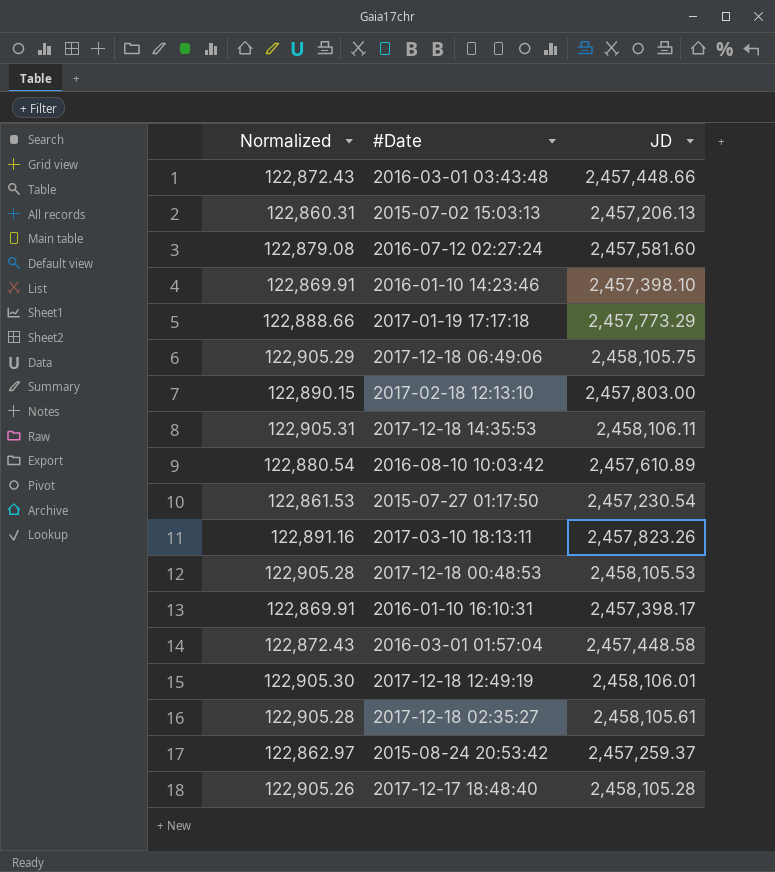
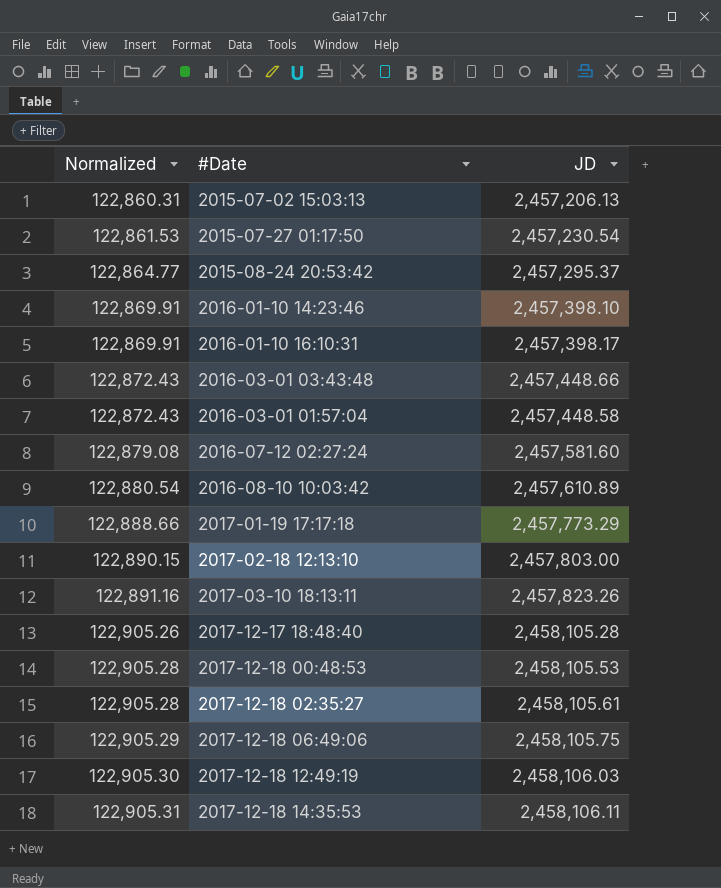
row order: none -> Normalized ascending
2015-08-24 20:53:42 | Normalized: 122,862.97 -> 122,864.77
2015-08-24 20:53:42 | JD: 2,457,259.37 -> 2,457,295.37
2017-12-18 12:49:19 | JD: 2,458,106.01 -> 2,458,106.03

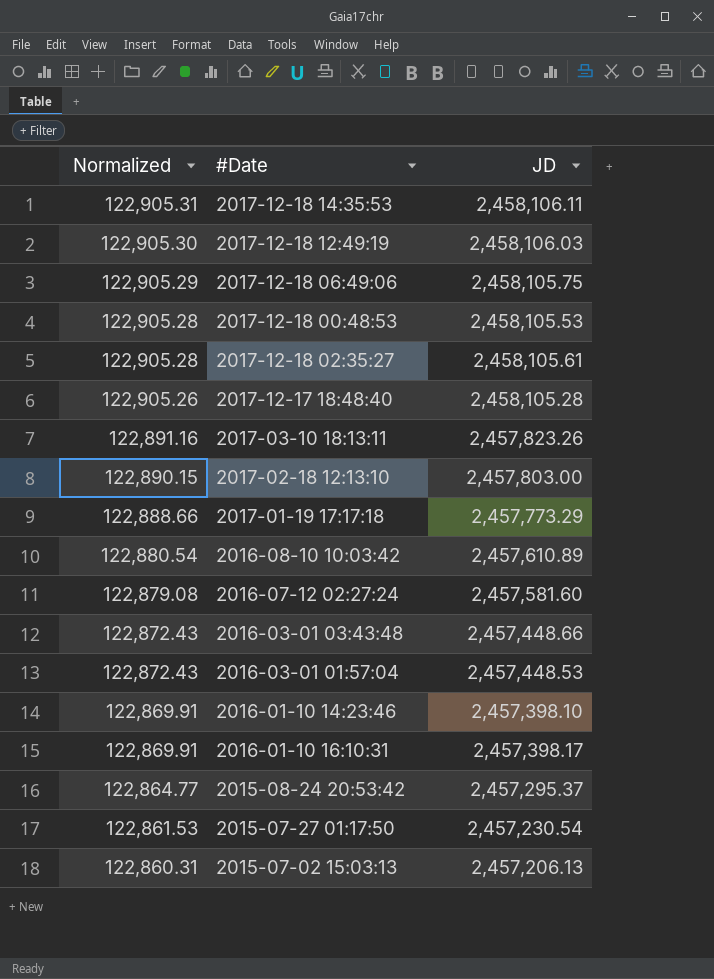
row order: Normalized ascending -> Normalized descending
2016-03-01 01:57:04 | JD: 2,457,448.58 -> 2,457,448.53

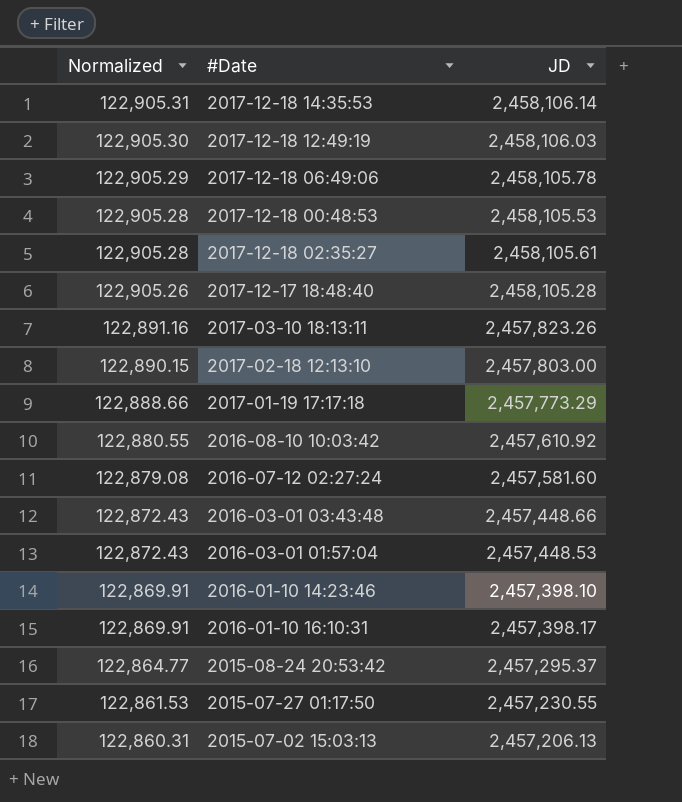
2017-12-18 14:35:53 | JD: 2,458,106.11 -> 2,458,106.14
2017-12-18 06:49:06 | JD: 2,458,105.75 -> 2,458,105.78
2016-08-10 10:03:42 | Normalized: 122,880.54 -> 122,880.55
2016-08-10 10:03:42 | JD: 2,457,610.89 -> 2,457,610.92
2015-07-27 01:17:50 | JD: 2,457,230.54 -> 2,457,230.55

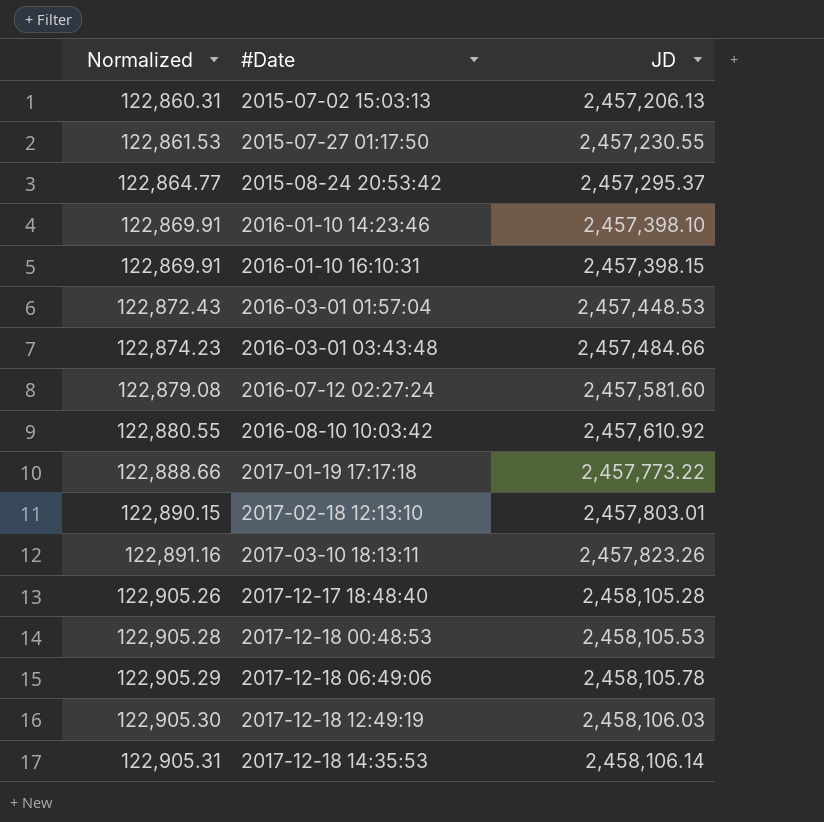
row order: Normalized descending -> Normalized ascending
row 2017-12-18 02:35:27: 122,905.28 | 2,458,105.61 -> none
2016-01-10 16:10:31 | JD: 2,457,398.17 -> 2,457,398.15
2016-03-01 03:43:48 | Normalized: 122,872.43 -> 122,874.23
2016-03-01 03:43:48 | JD: 2,457,448.66 -> 2,457,484.66
2017-01-19 17:17:18 | JD: 2,457,773.29 -> 2,457,773.22
2017-02-18 12:13:10 | JD: 2,457,803.00 -> 2,457,803.01

